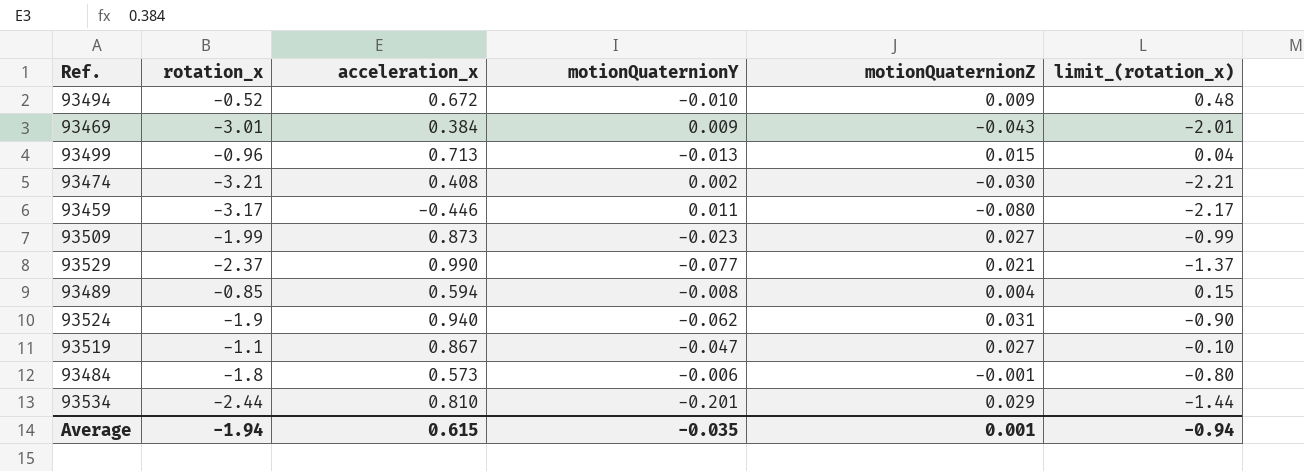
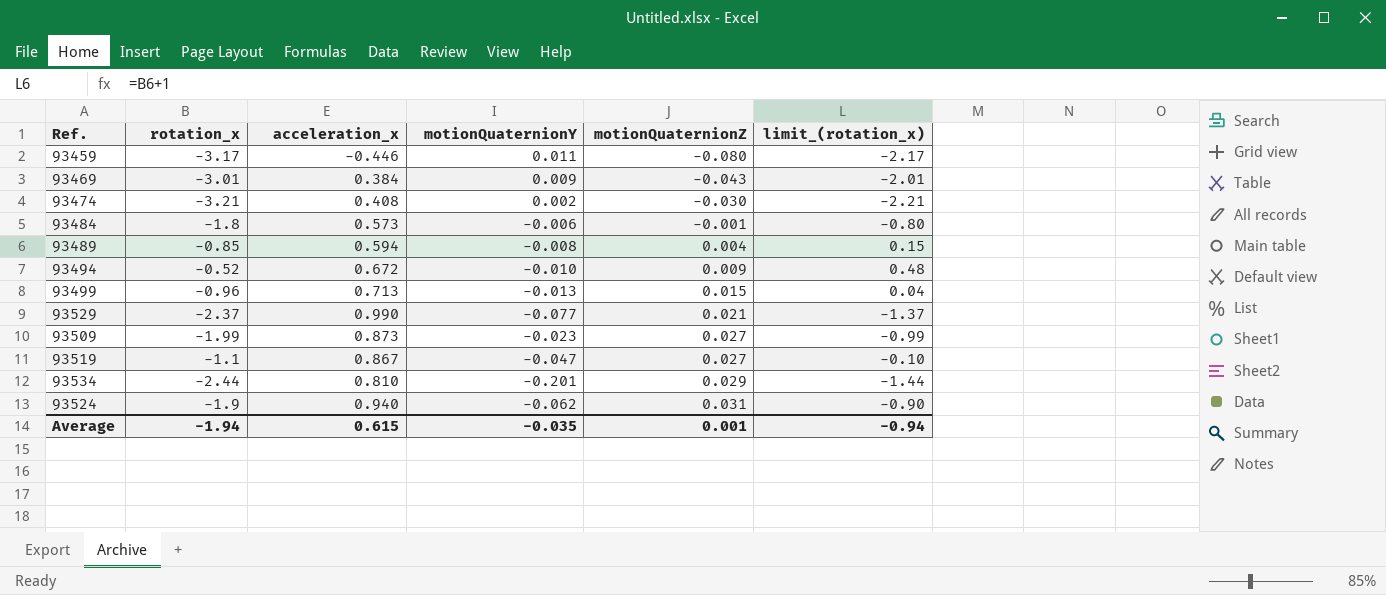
row order: none -> motionQuaternionZ ascending

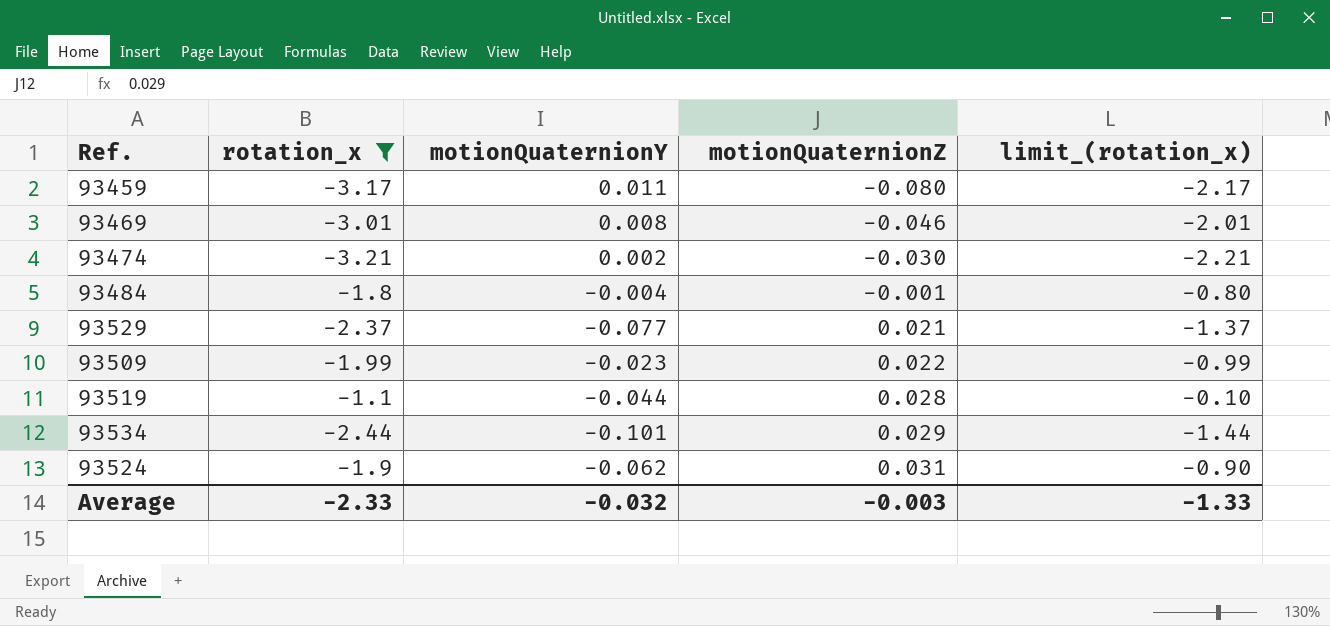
filter: none -> rotation_x <= -1.1
column acceleration_x | position: 3 -> none
93469 | motionQuaternionY: 0.009 -> 0.008
93469 | motionQuaternionZ: -0.043 -> -0.046
93484 | motionQuaternionY: -0.006 -> -0.004
93509 | motionQuaternionZ: 0.027 -> 0.022
93519 | motionQuaternionY: -0.047 -> -0.044
93519 | motionQuaternionZ: 0.027 -> 0.028
93534 | motionQuaternionY: -0.201 -> -0.101
Average | rotation_x: -1.94 -> -2.33
Average | motionQuaternionY: -0.035 -> -0.032
Average | motionQuaternionZ: 0.001 -> -0.003
Average | limit_(rotation_x): -0.94 -> -1.33

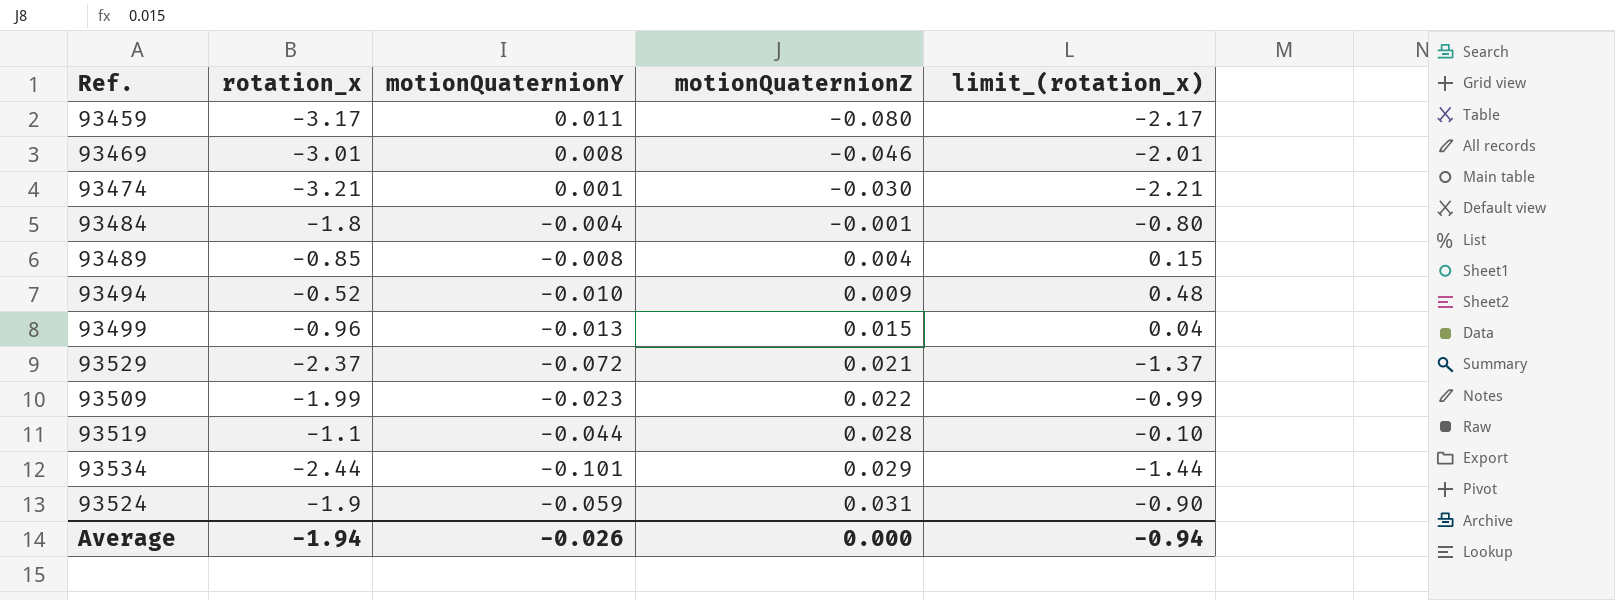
filter: rotation_x <= -1.1 -> none
93474 | motionQuaternionY: 0.002 -> 0.001
93529 | motionQuaternionY: -0.077 -> -0.072
93524 | motionQuaternionY: -0.062 -> -0.059
Average | rotation_x: -2.33 -> -1.94
Average | motionQuaternionY: -0.032 -> -0.026
Average | motionQuaternionZ: -0.003 -> 0.000
Average | limit_(rotation_x): -1.33 -> -0.94

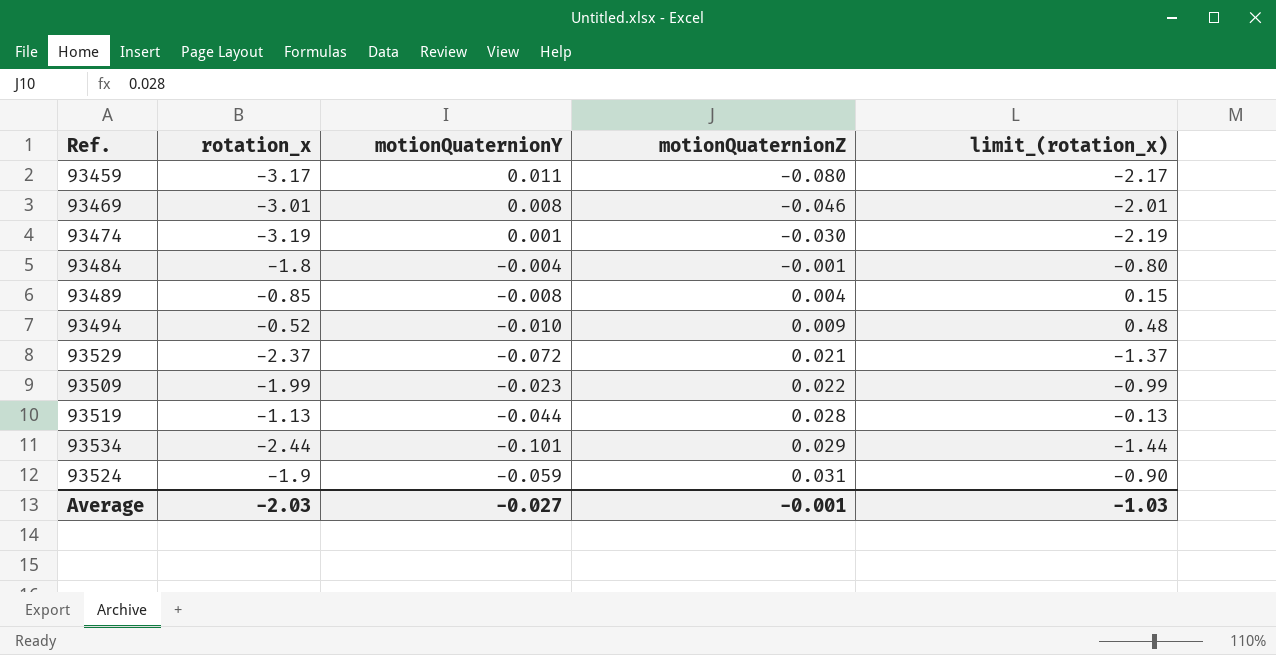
row 93499: -0.96 | -0.013 | 0.015 | 0.04 -> none
93474 | rotation_x: -3.21 -> -3.19
93474 | limit_(rotation_x): -2.21 -> -2.19
93519 | rotation_x: -1.1 -> -1.13
93519 | limit_(rotation_x): -0.10 -> -0.13
Average | rotation_x: -1.94 -> -2.03
Average | motionQuaternionY: -0.026 -> -0.027
Average | motionQuaternionZ: 0.000 -> -0.001
Average | limit_(rotation_x): -0.94 -> -1.03

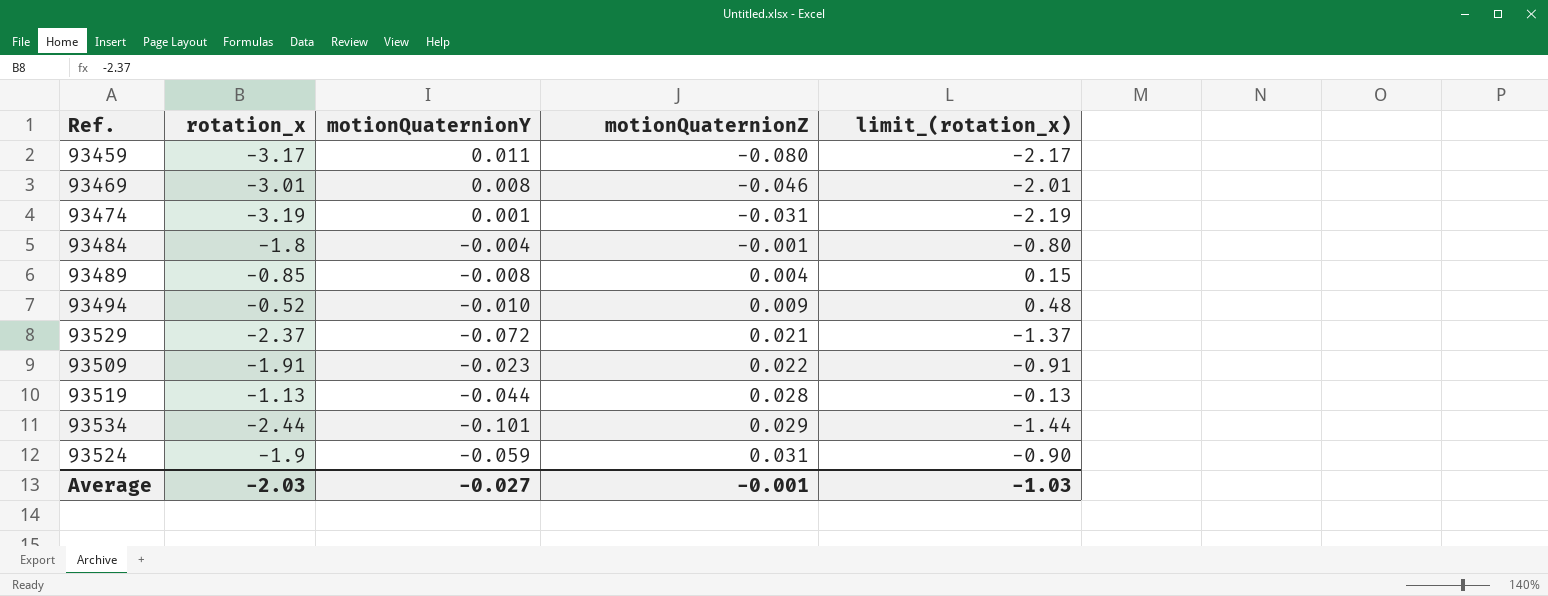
93474 | motionQuaternionZ: -0.030 -> -0.031
93509 | rotation_x: -1.99 -> -1.91
93509 | limit_(rotation_x): -0.99 -> -0.91

